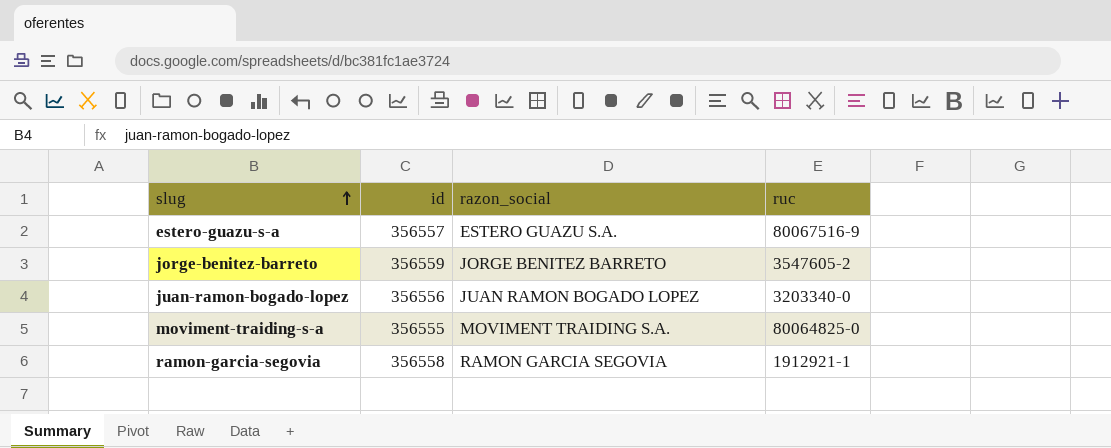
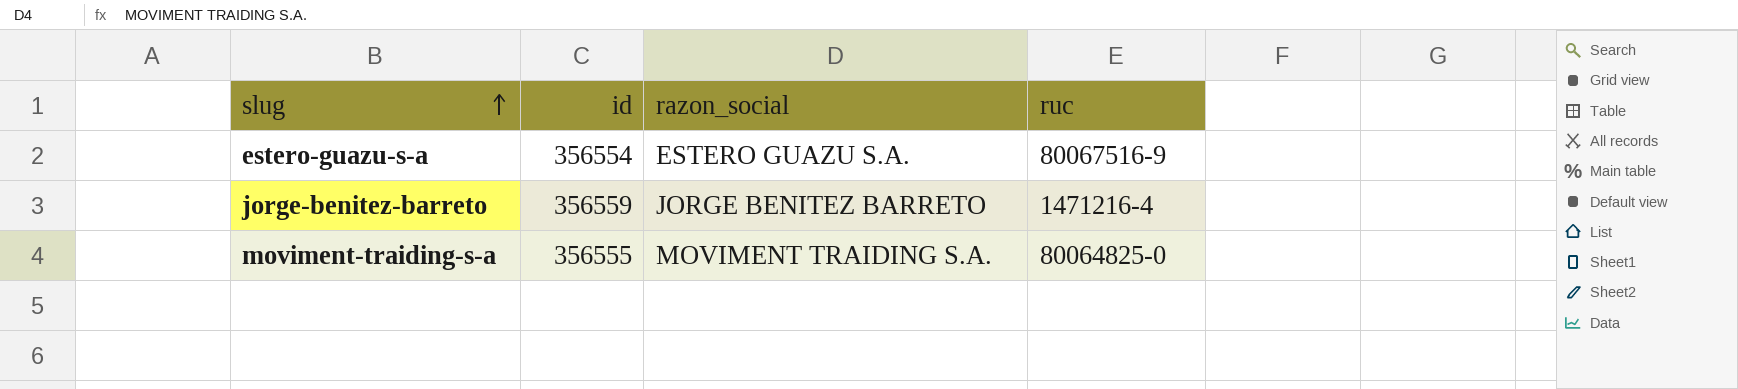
row juan-ramon-bogado-lopez: 356556 | JUAN RAMON BOGADO LOPEZ | 3203340-0 -> none
row ramon-garcia-segovia: 356558 | RAMON GARCIA SEGOVIA | 1912921-1 -> none
estero-guazu-s-a | id: 356557 -> 356554
jorge-benitez-barreto | ruc: 3547605-2 -> 1471216-4

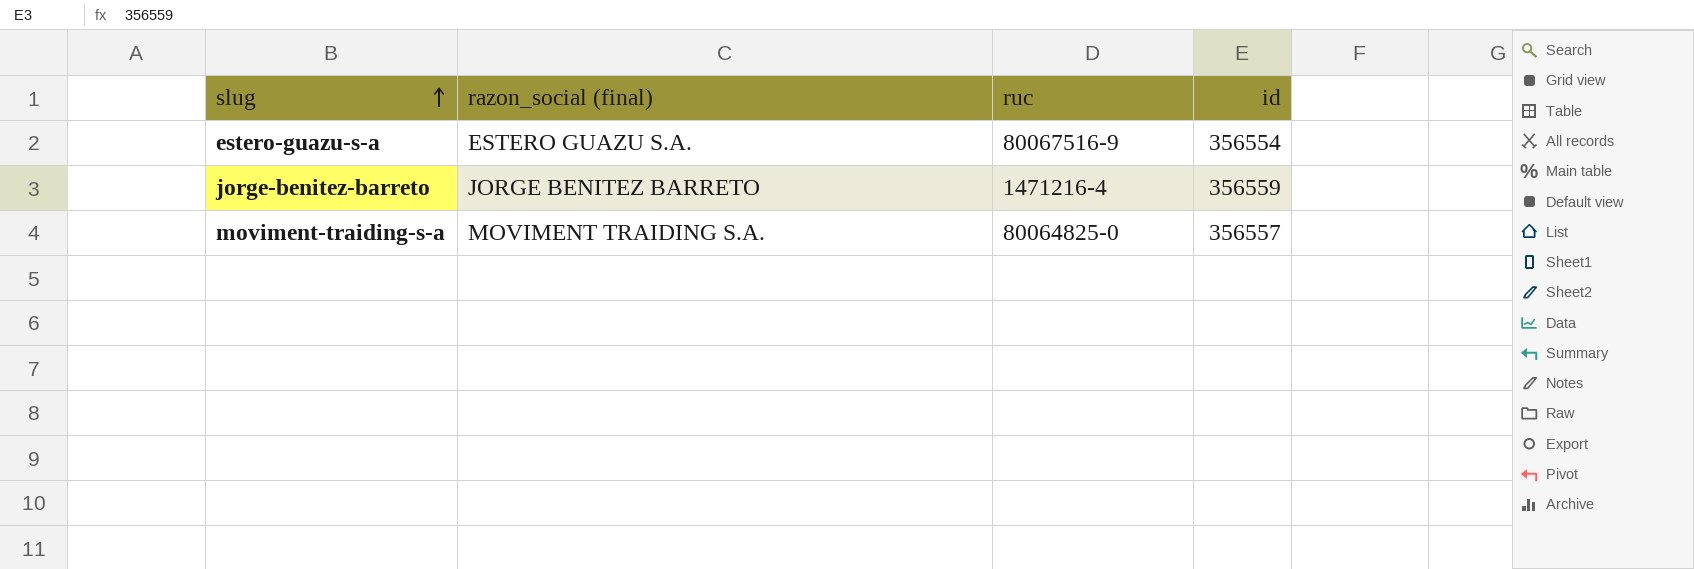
column name: razon_social -> razon_social (final)
column id | position: 2 -> 4
moviment-traiding-s-a | id: 356555 -> 356557

